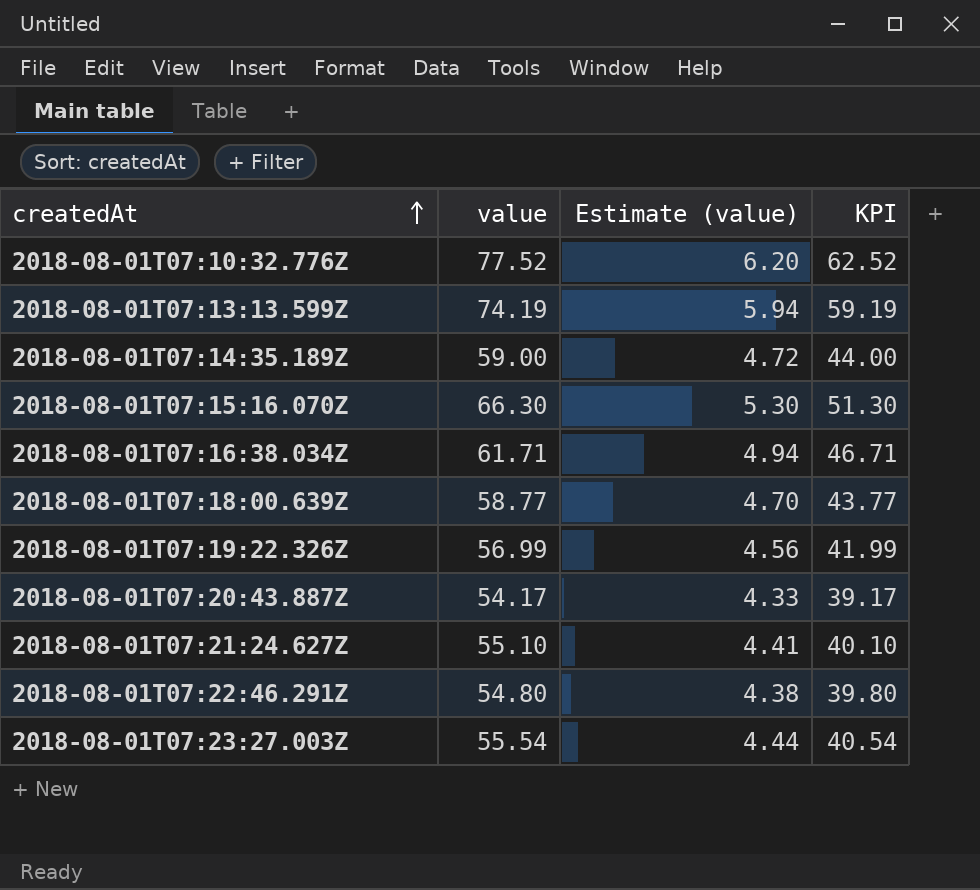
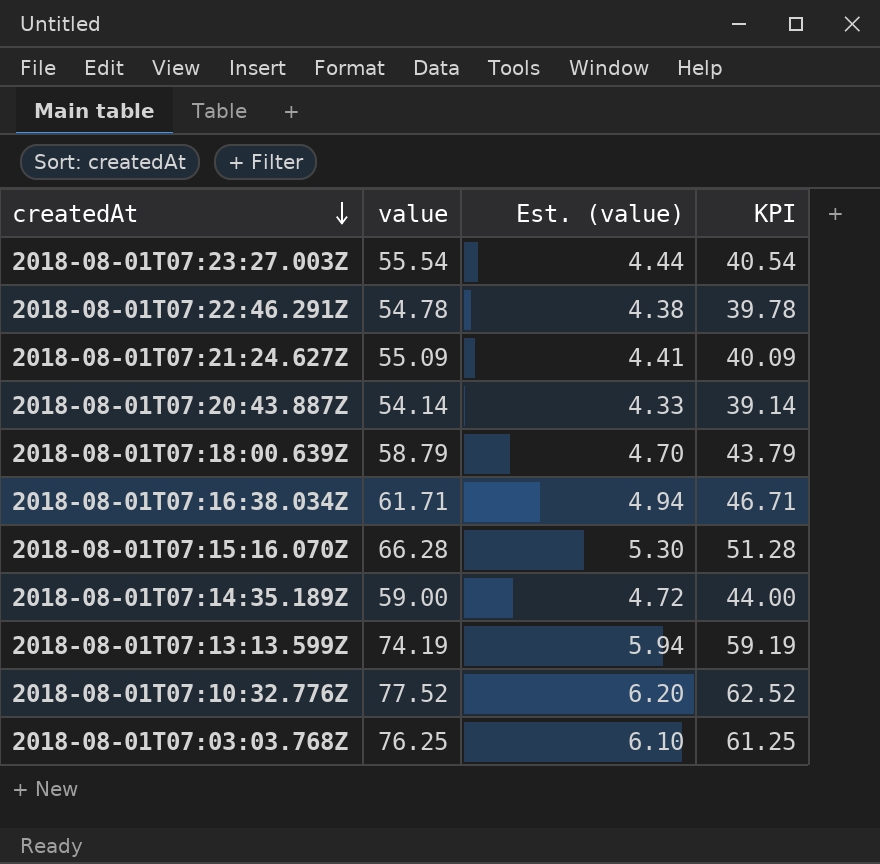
row order: createdAt ascending -> createdAt descending
column name: Estimate (value) -> Est. (value)
row 2018-08-01T07:19:22.326Z: 56.99 | 4.56 | 41.99 -> none
2018-08-01T07:22:46.291Z | value: 54.80 -> 54.78
2018-08-01T07:22:46.291Z | KPI: 39.80 -> 39.78
2018-08-01T07:21:24.627Z | value: 55.10 -> 55.09
2018-08-01T07:21:24.627Z | KPI: 40.10 -> 40.09
2018-08-01T07:20:43.887Z | value: 54.17 -> 54.14
2018-08-01T07:20:43.887Z | KPI: 39.17 -> 39.14
2018-08-01T07:18:00.639Z | value: 58.77 -> 58.79
2018-08-01T07:18:00.639Z | KPI: 43.77 -> 43.79
2018-08-01T07:15:16.070Z | value: 66.30 -> 66.28
2018-08-01T07:15:16.070Z | KPI: 51.30 -> 51.28
row 2018-08-01T07:03:03.768Z: none -> 76.25 | 6.10 | 61.25

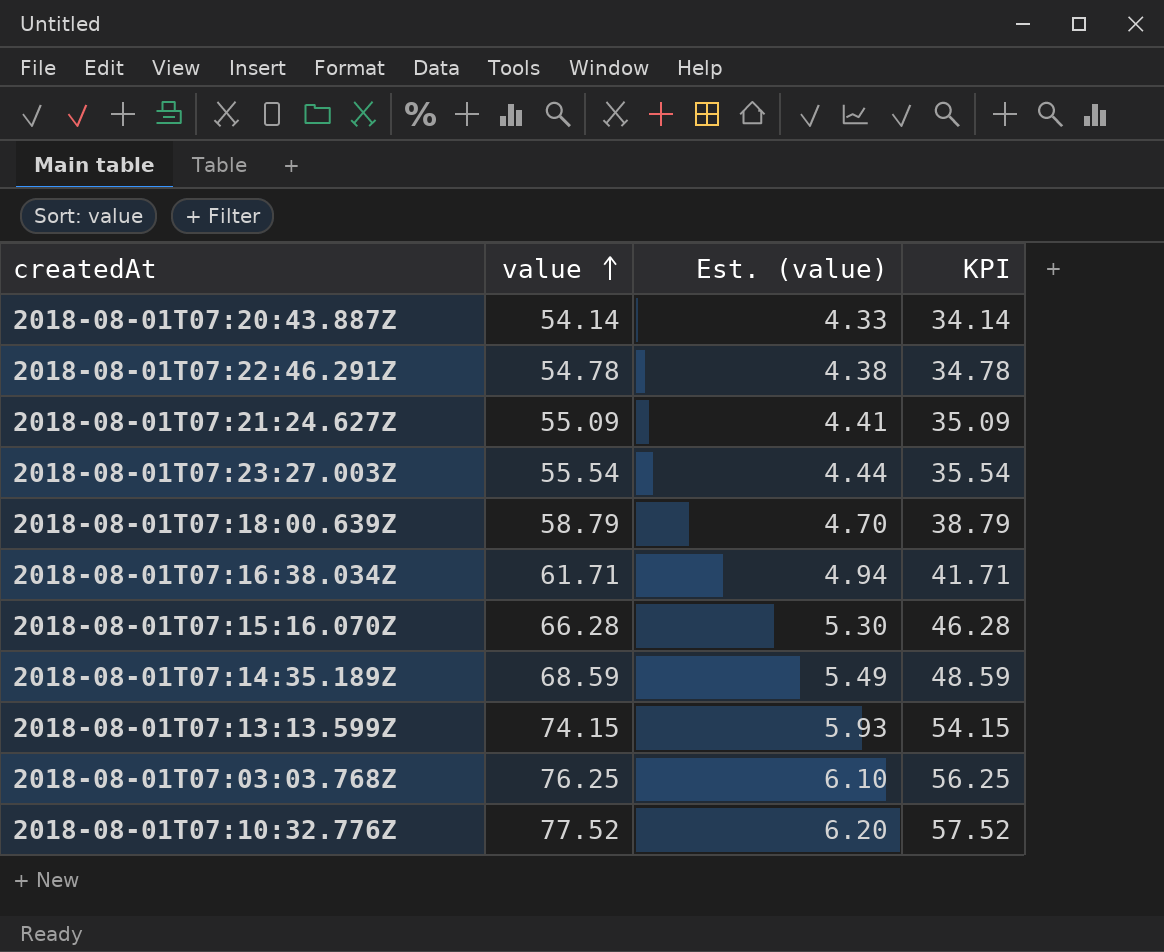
row order: createdAt descending -> value ascending
column KPI | formula: [value] - 15 -> [value] - 20
2018-08-01T07:14:35.189Z | value: 59.00 -> 68.59
2018-08-01T07:14:35.189Z | Est. (value): 4.72 -> 5.49
2018-08-01T07:13:13.599Z | value: 74.19 -> 74.15
2018-08-01T07:13:13.599Z | Est. (value): 5.94 -> 5.93

